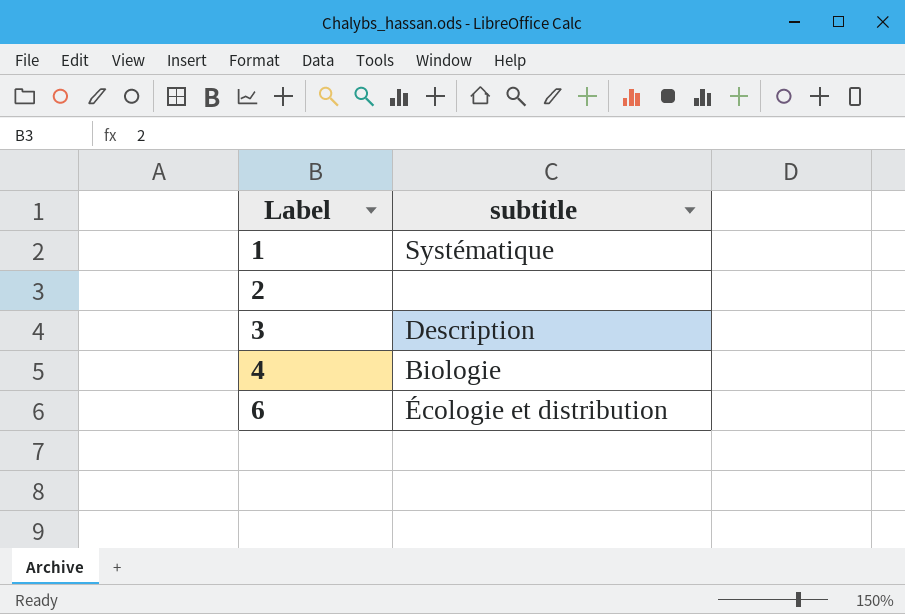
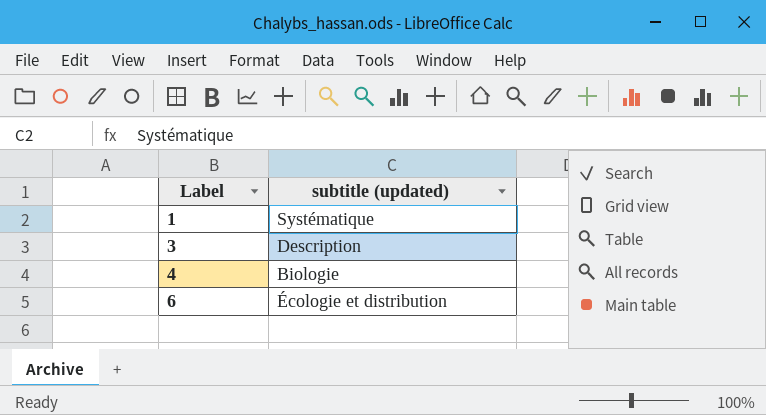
column name: subtitle -> subtitle (updated)
row 2: none -> none

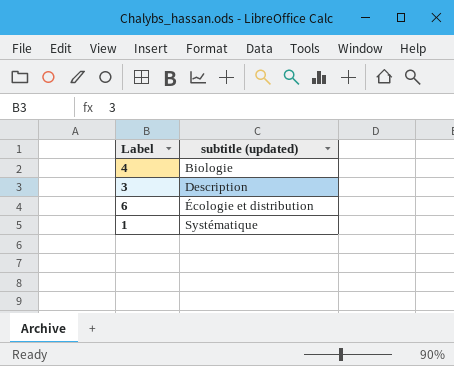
row order: Label ascending -> subtitle (updated) ascending

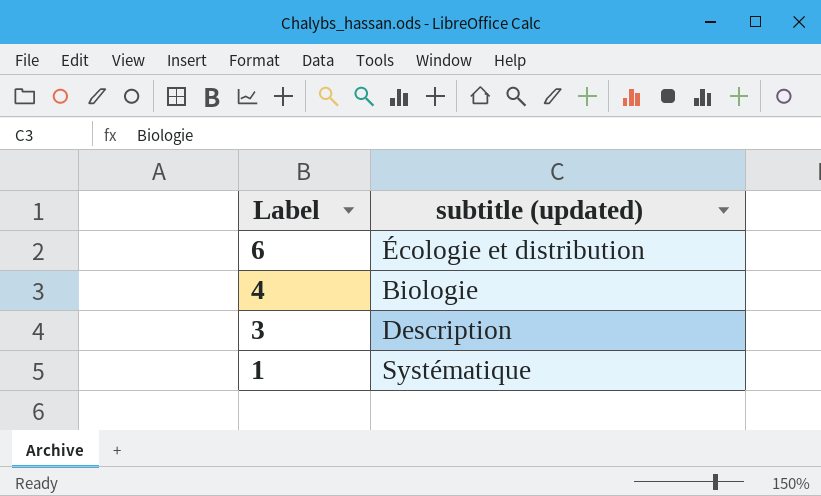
row order: subtitle (updated) ascending -> Label descending

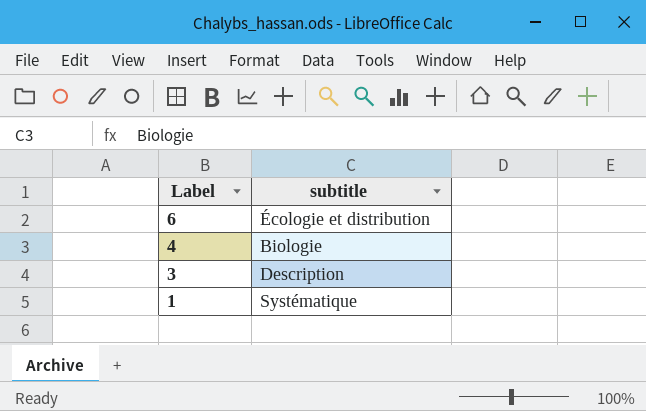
column name: subtitle (updated) -> subtitle

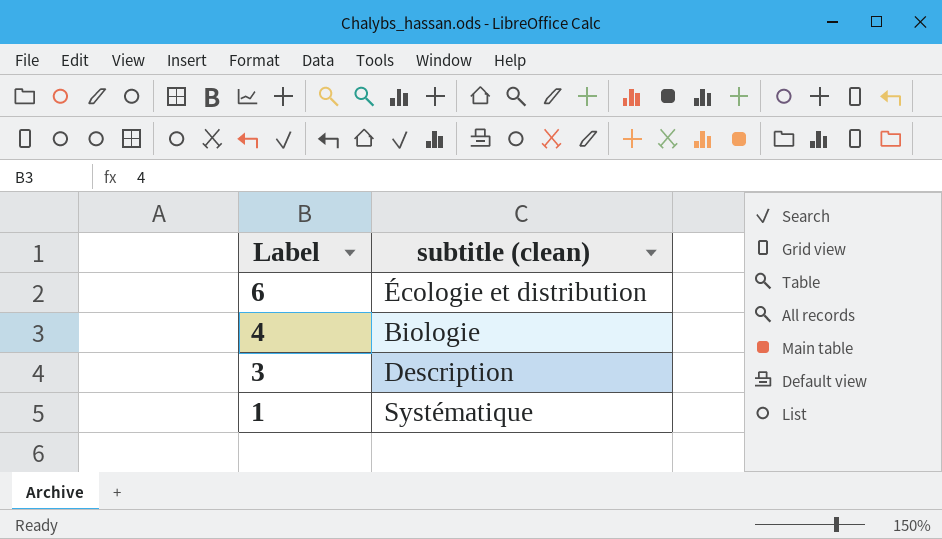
column name: subtitle -> subtitle (clean)

